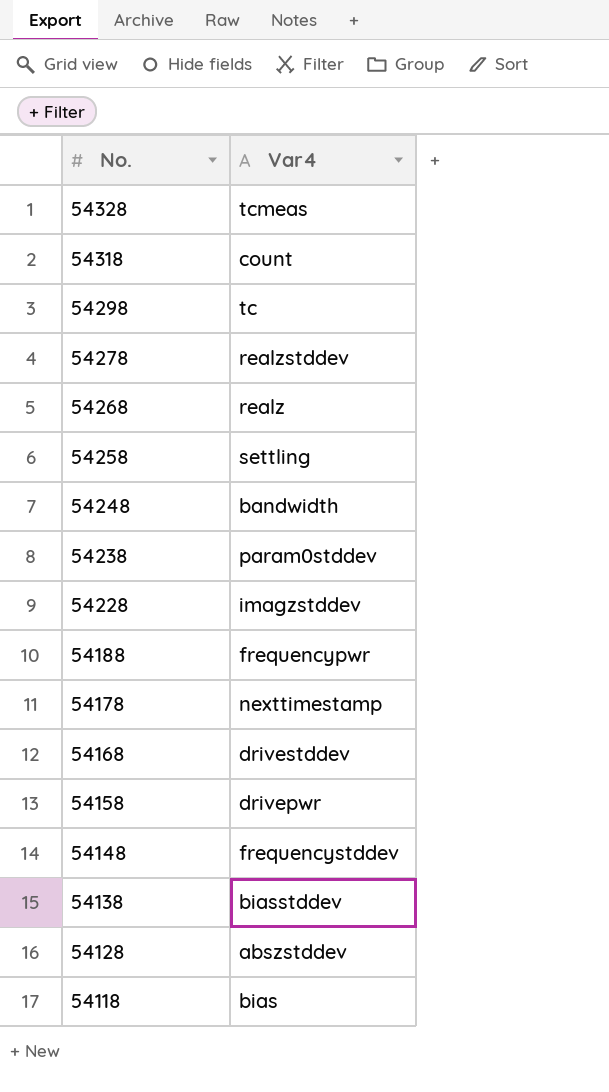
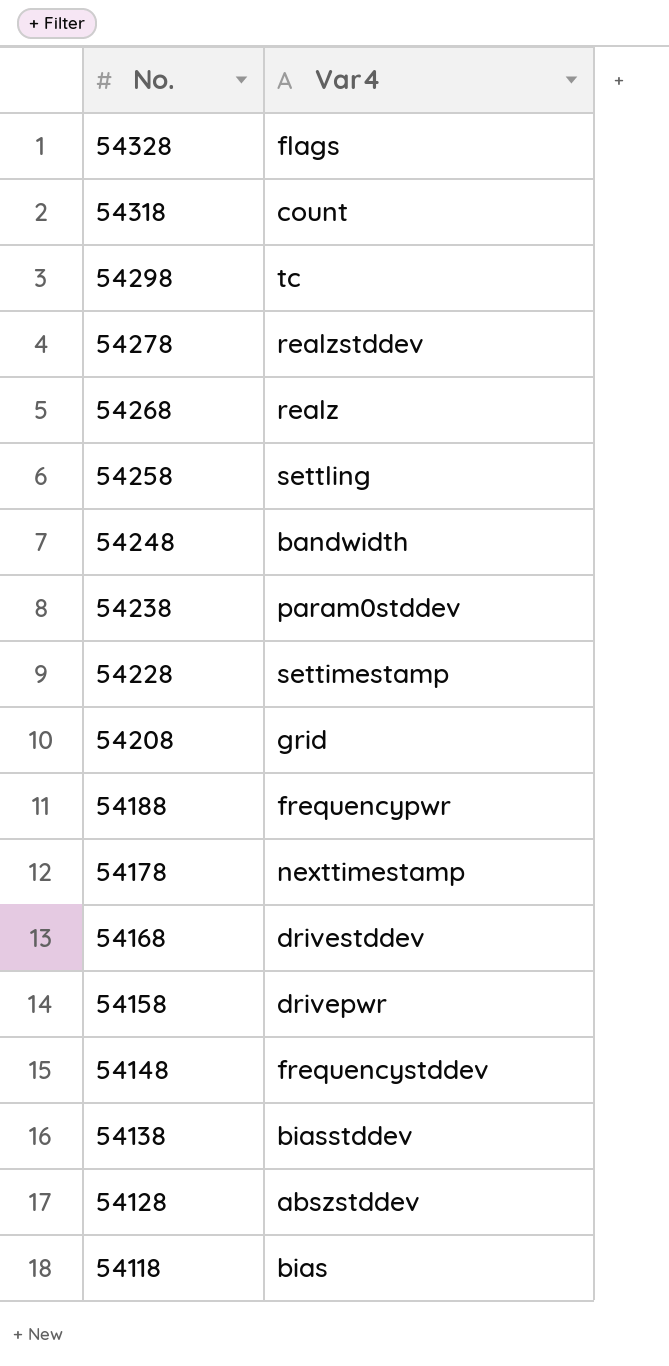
54328 | Var4: tcmeas -> flags
54228 | Var4: imagzstddev -> settimestamp
row 54208: none -> grid

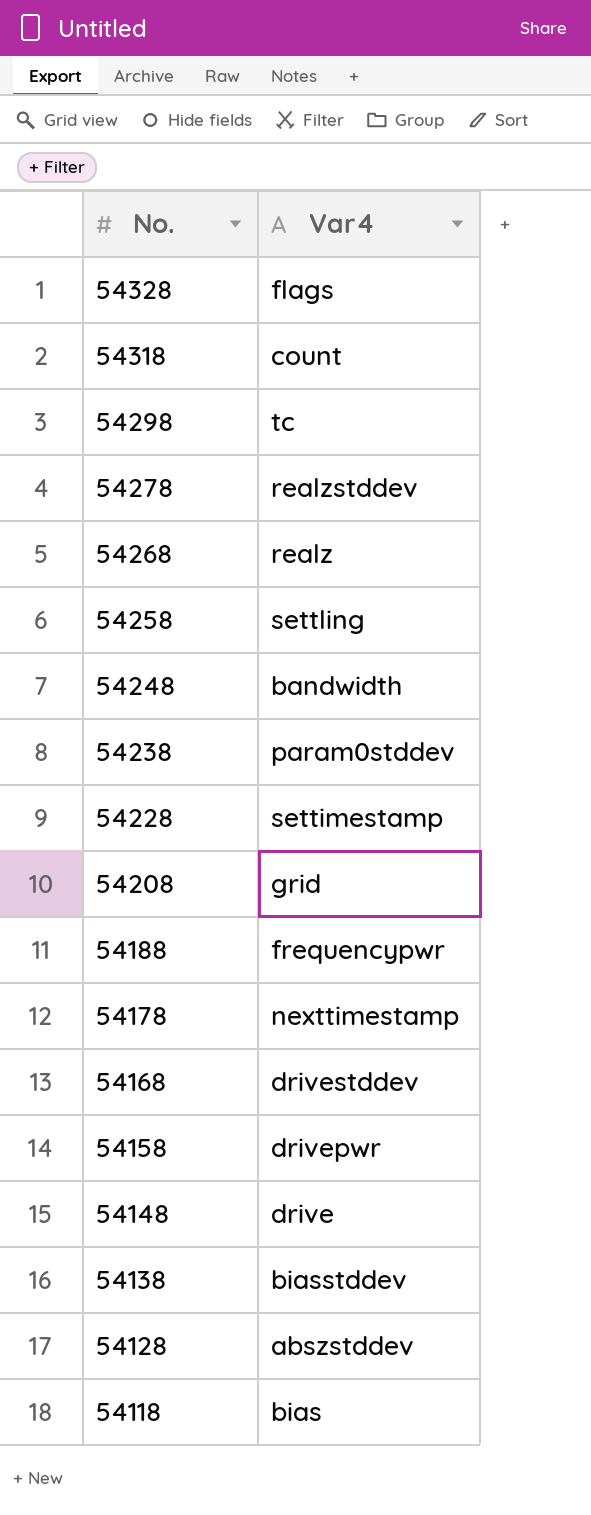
54148 | Var4: frequencystddev -> drive

